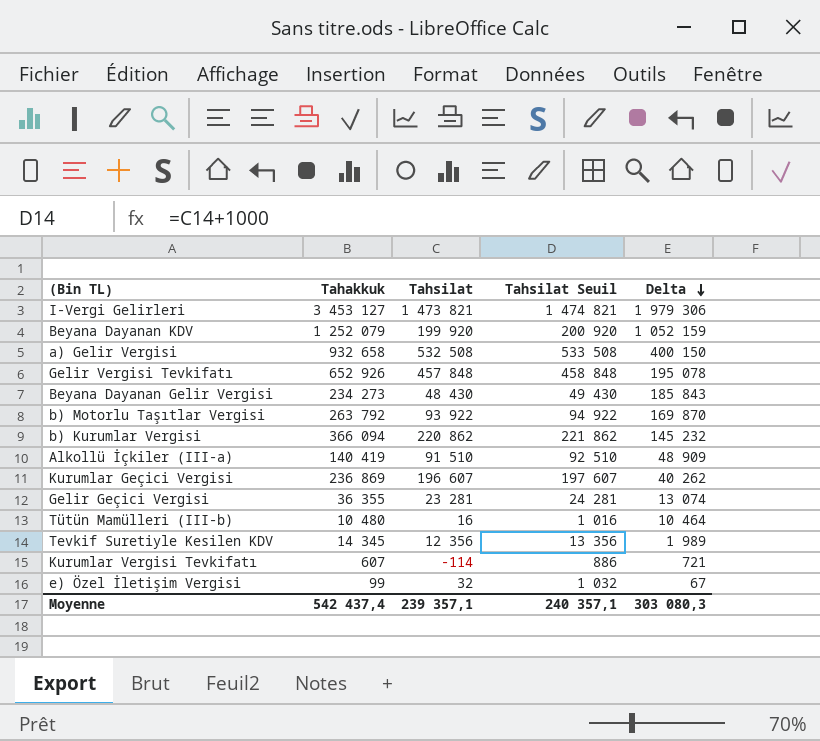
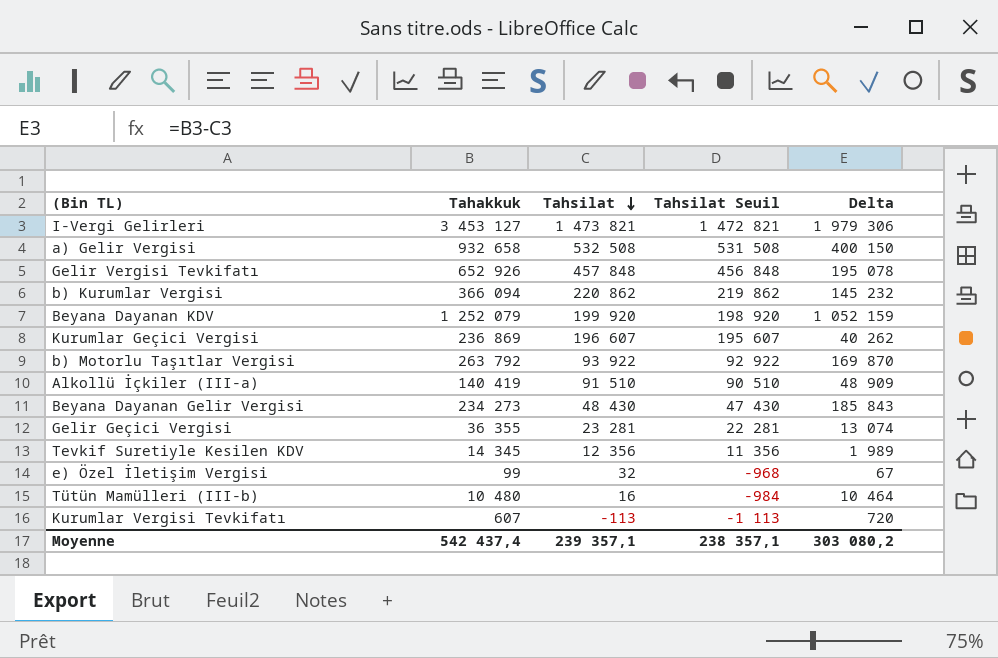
row order: Delta descending -> Tahsilat descending
column Tahsilat Seuil | formula: [Tahsilat] + 1000 -> [Tahsilat] - 1000
Kurumlar Vergisi Tevkifatı | Tahsilat: -114 -> -113
Kurumlar Vergisi Tevkifatı | Delta: 721 -> 720
Moyenne | Tahsilat Seuil: 240 357,1 -> 238 357,1
Moyenne | Delta: 303 080,3 -> 303 080,2

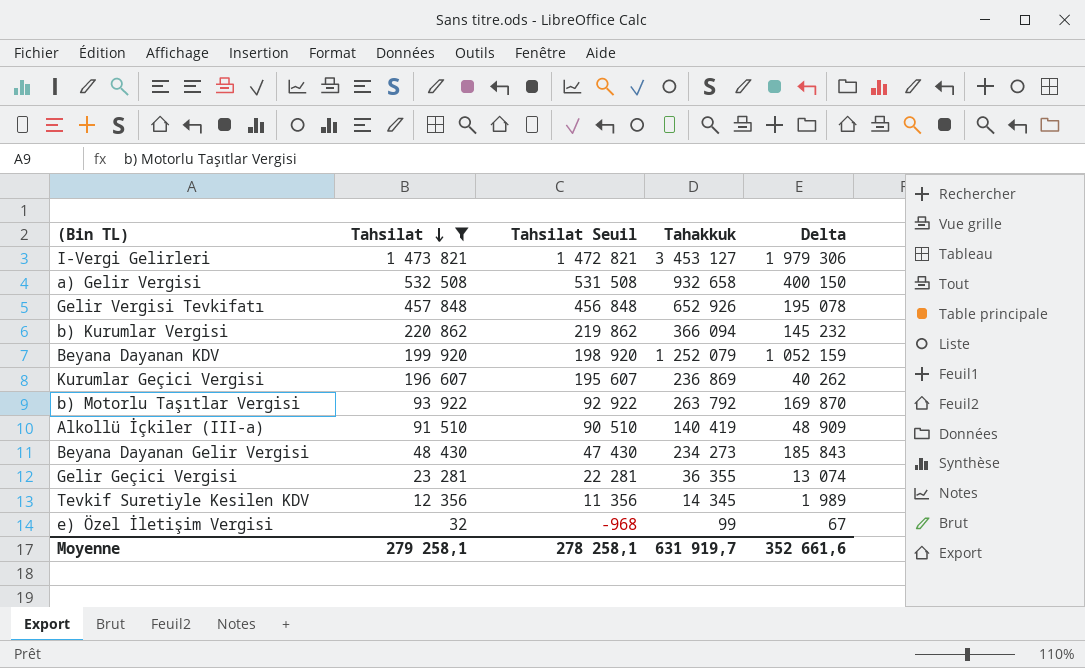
filter: none -> Tahsilat >= 32
column Tahakkuk | position: 2 -> 4
Moyenne | Tahsilat: 239 357,1 -> 279 258,1
Moyenne | Tahsilat Seuil: 238 357,1 -> 278 258,1
Moyenne | Tahakkuk: 542 437,4 -> 631 919,7
Moyenne | Delta: 303 080,2 -> 352 661,6

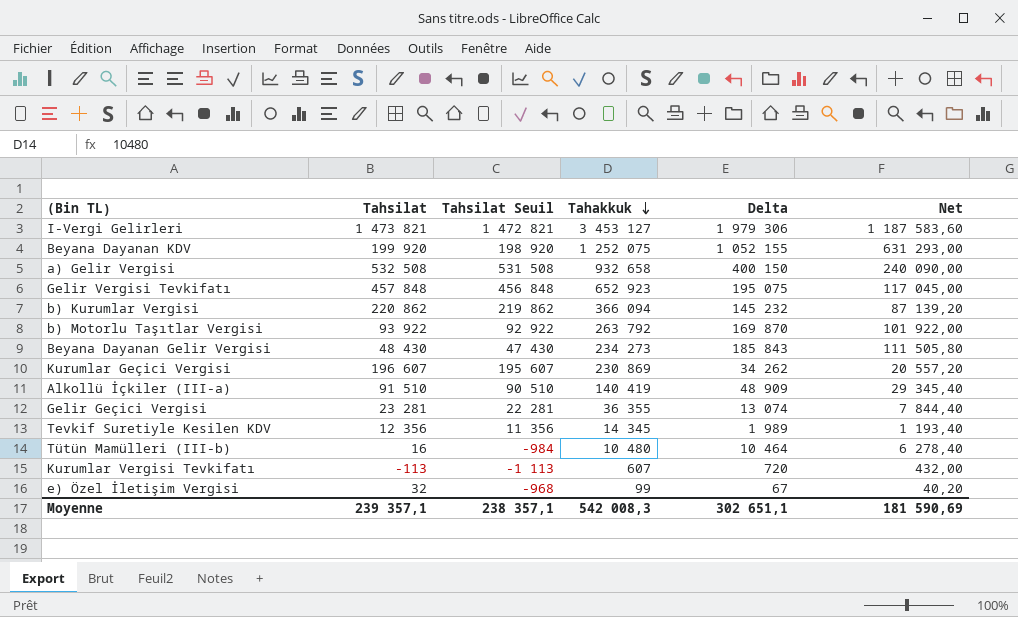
filter: Tahsilat >= 32 -> none
row order: Tahsilat descending -> Tahakkuk descending
column Net | formula: none -> [Delta] * 0,6
Beyana Dayanan KDV | Tahakkuk: 1 252 079 -> 1 252 075
Beyana Dayanan KDV | Delta: 1 052 159 -> 1 052 155
Gelir Vergisi Tevkifatı | Tahakkuk: 652 926 -> 652 923
Gelir Vergisi Tevkifatı | Delta: 195 078 -> 195 075
Kurumlar Geçici Vergisi | Tahakkuk: 236 869 -> 230 869
Kurumlar Geçici Vergisi | Delta: 40 262 -> 34 262
Moyenne | Tahsilat: 279 258,1 -> 239 357,1
Moyenne | Tahsilat Seuil: 278 258,1 -> 238 357,1
Moyenne | Tahakkuk: 631 919,7 -> 542 008,3
Moyenne | Delta: 352 661,6 -> 302 651,1

